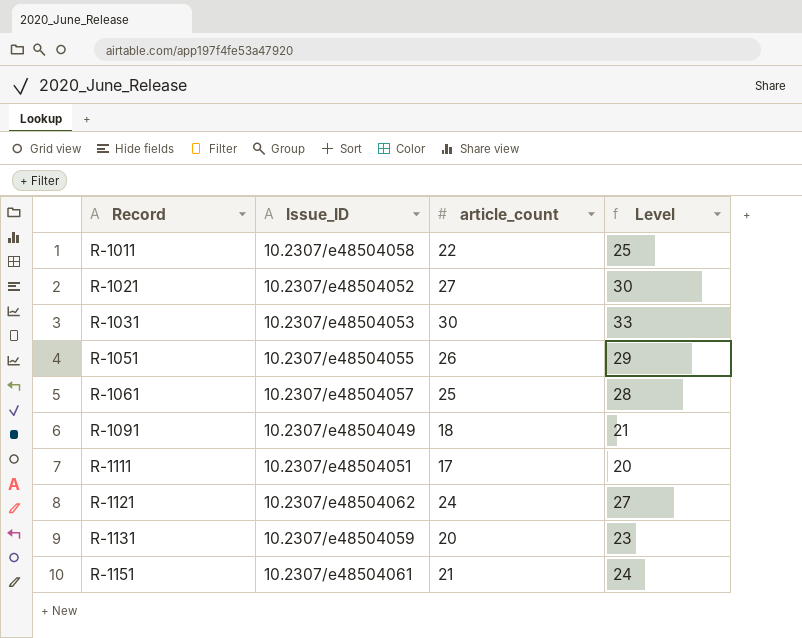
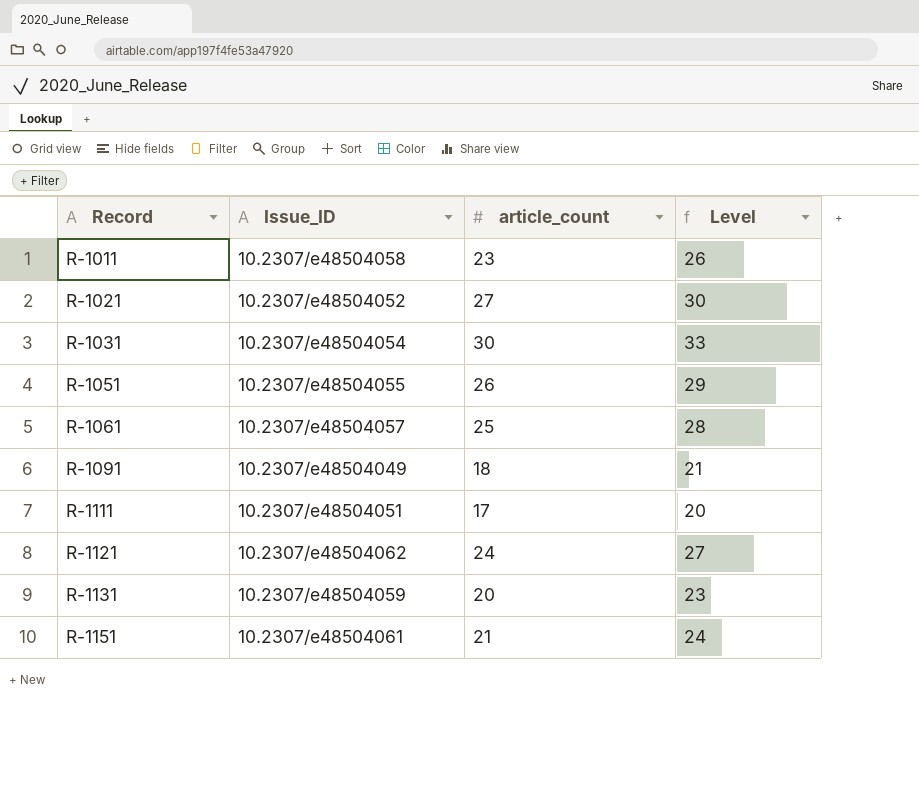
R-1011 | article_count: 22 -> 23
R-1011 | Level: 25 -> 26
R-1031 | Issue_ID: 10.2307/e48504053 -> 10.2307/e48504054

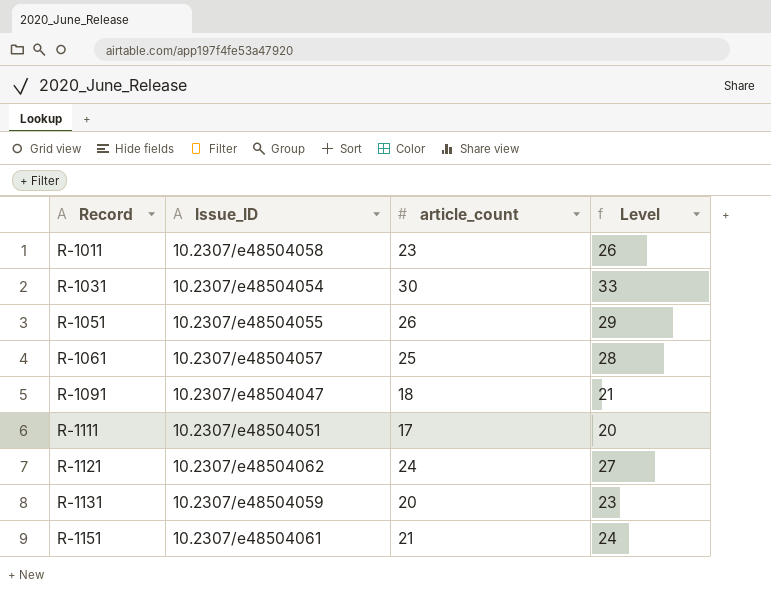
row R-1021: 10.2307/e48504052 | 27 | 30 -> none
R-1091 | Issue_ID: 10.2307/e48504049 -> 10.2307/e48504047

